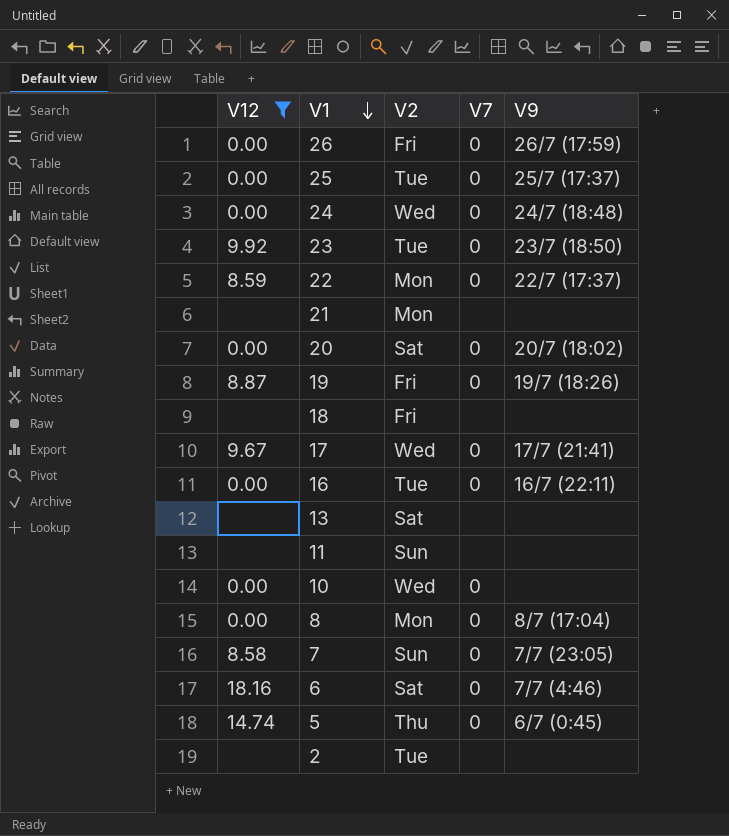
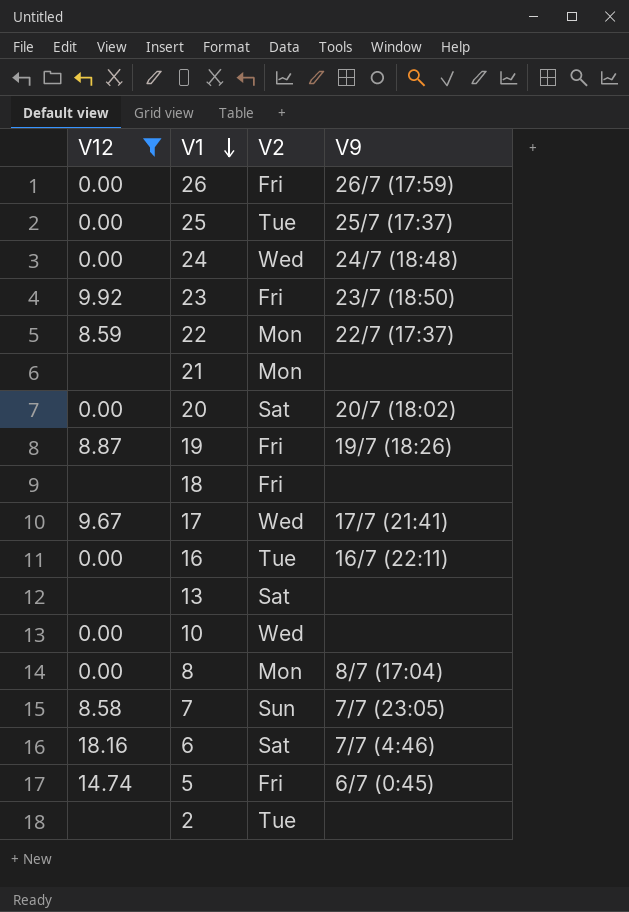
column V7 | position: 4 -> none
row 11: none | Sun | none | none -> none
23 | V2: Tue -> Fri
5 | V2: Thu -> Fri

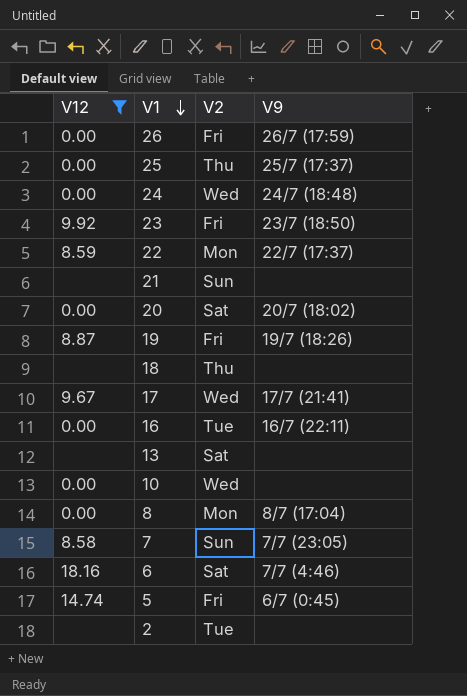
25 | V2: Tue -> Thu
21 | V2: Mon -> Sun
18 | V2: Fri -> Thu

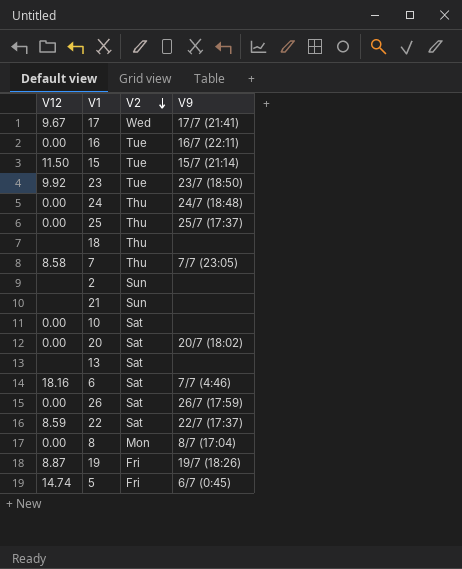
filter: V12 != 11.50 -> none
row order: V1 descending -> V2 descending
23 | V2: Fri -> Tue
24 | V2: Wed -> Thu
7 | V2: Sun -> Thu
2 | V2: Tue -> Sun
10 | V2: Wed -> Sat
26 | V2: Fri -> Sat
22 | V2: Mon -> Sat

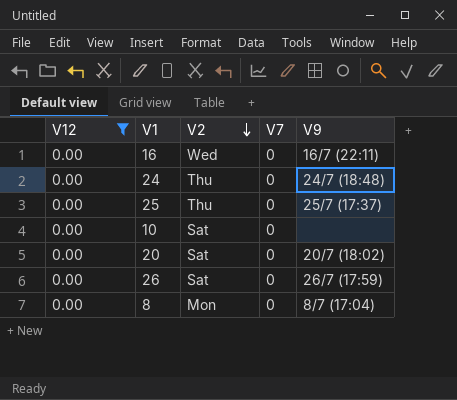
filter: none -> V12 = 0.00
column V7 | position: none -> 4
16 | V2: Tue -> Wed

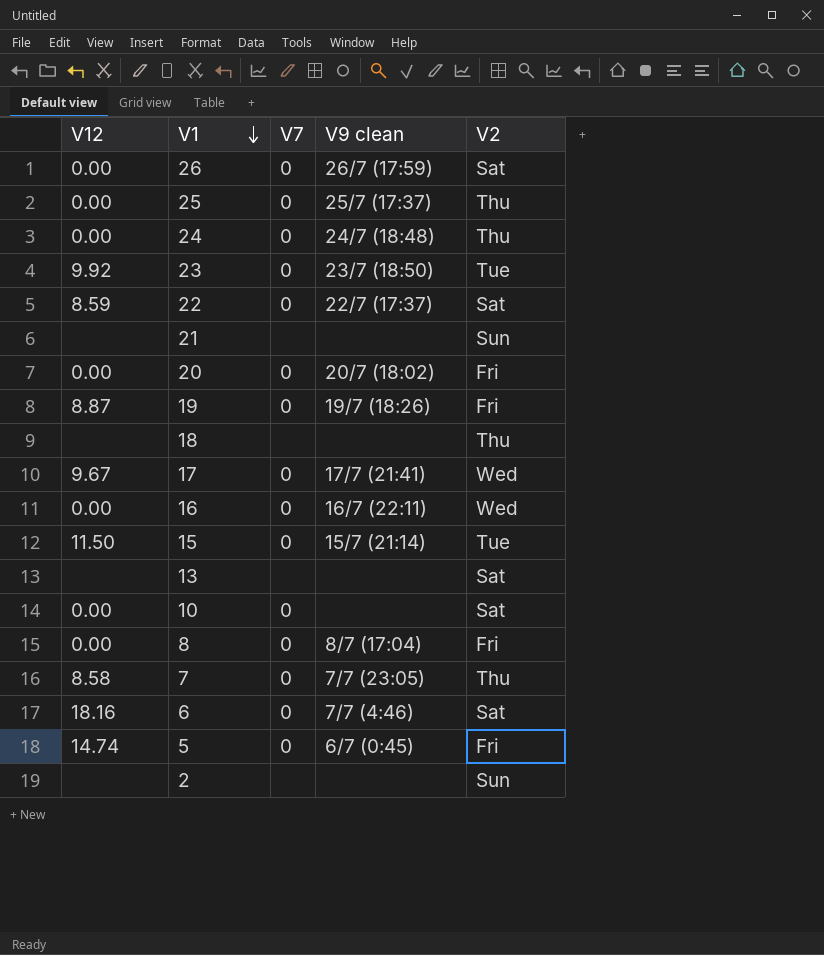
filter: V12 = 0.00 -> none
row order: V2 descending -> V1 descending
column name: V9 -> V9 clean
column V2 | position: 3 -> 5
20 | V2: Sat -> Fri
8 | V2: Mon -> Fri

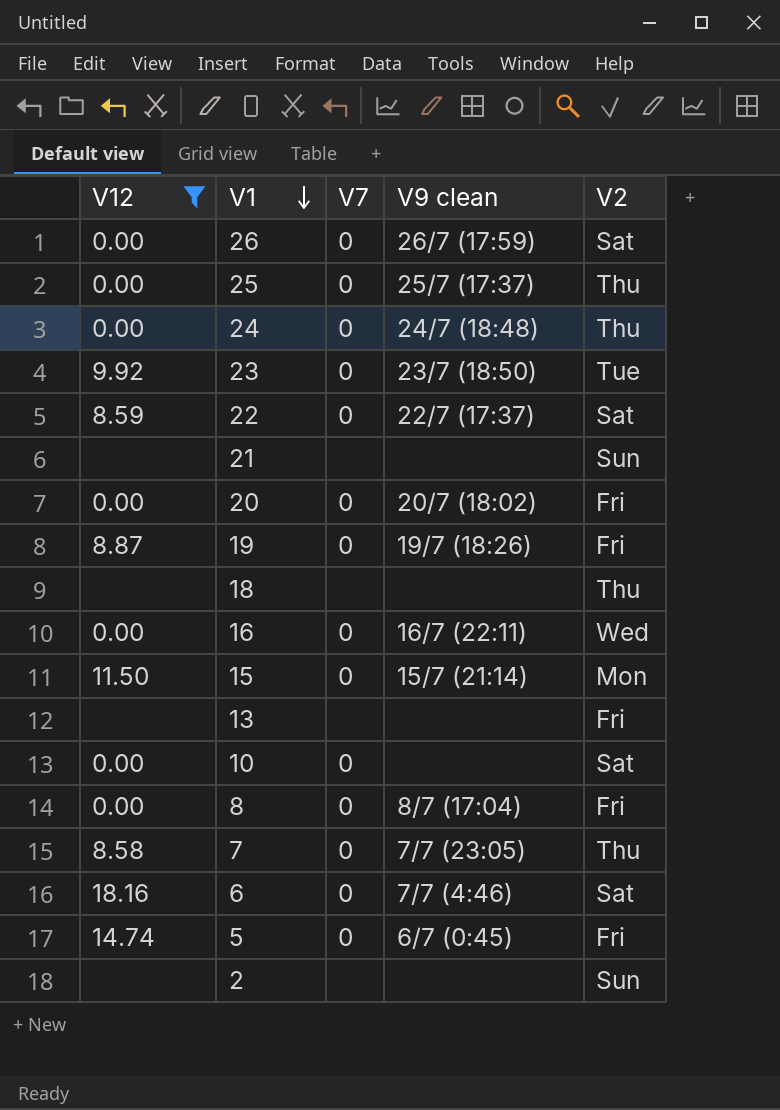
filter: none -> V12 != 9.67
15 | V2: Tue -> Mon
13 | V2: Sat -> Fri

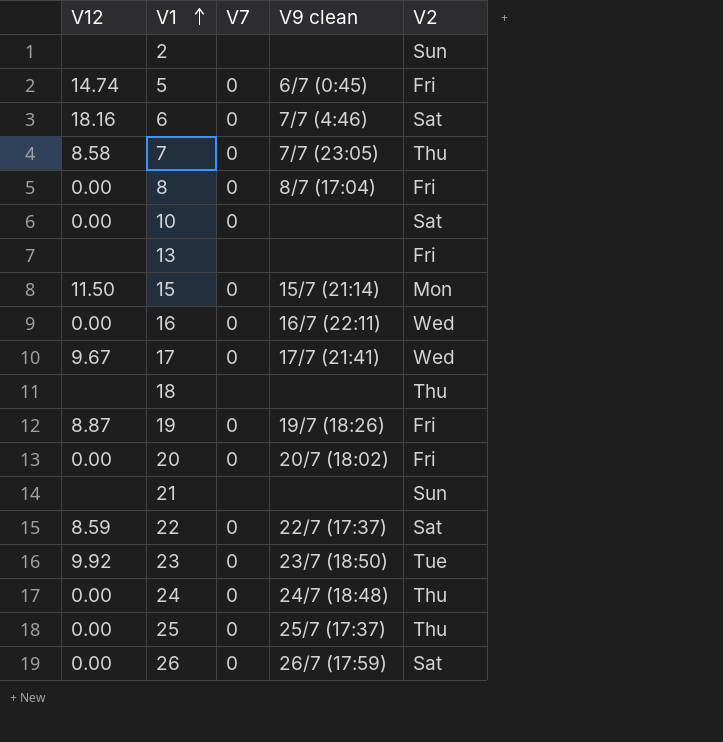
filter: V12 != 9.67 -> none
row order: V1 descending -> V1 ascending

